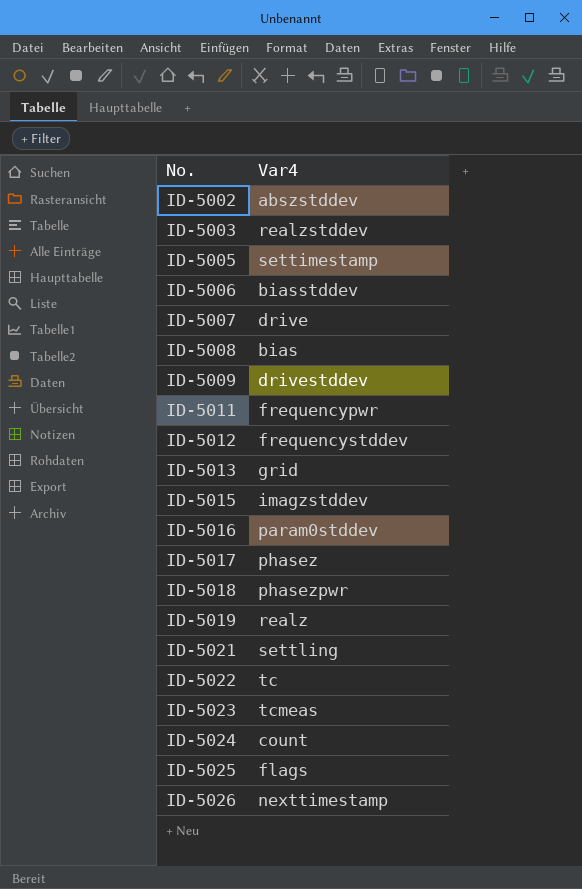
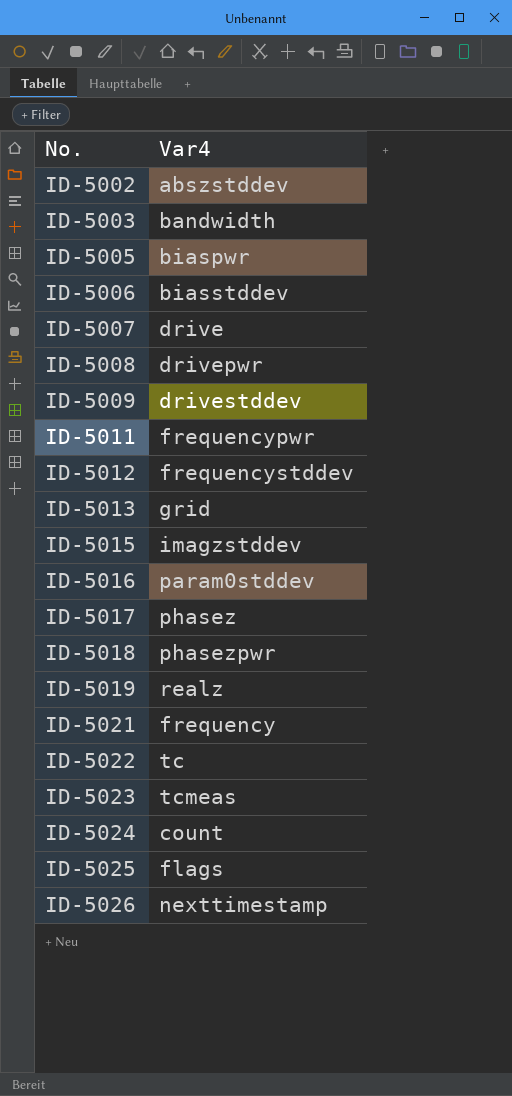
ID-5003 | Var4: realzstddev -> bandwidth
ID-5005 | Var4: settimestamp -> biaspwr
ID-5008 | Var4: bias -> drivepwr
ID-5021 | Var4: settling -> frequency

